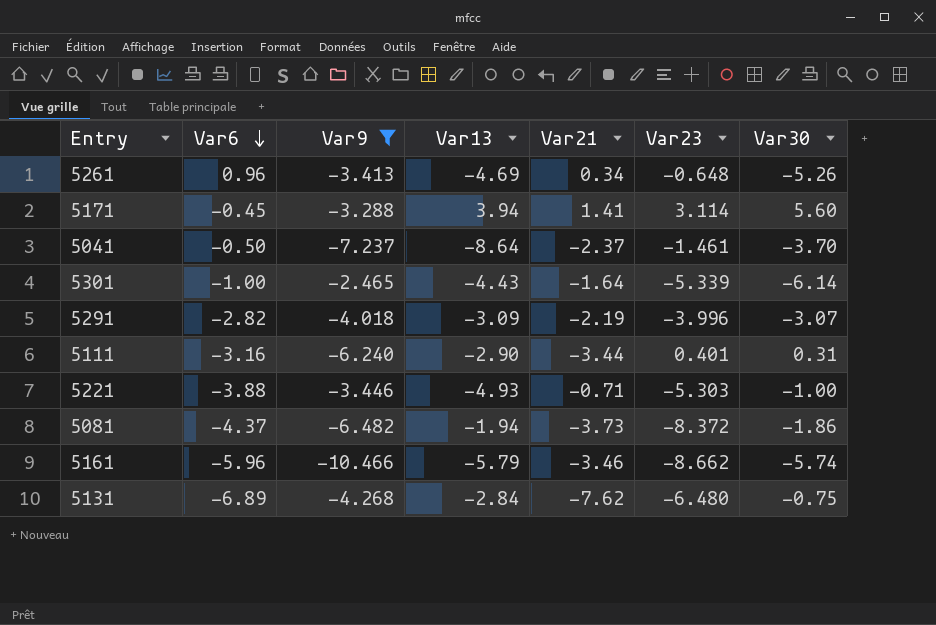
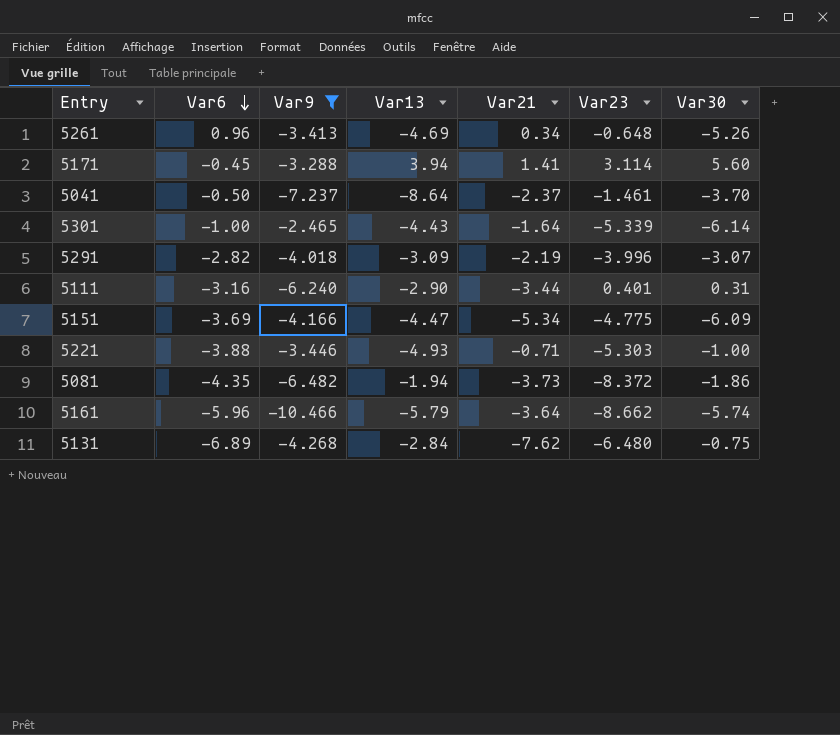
row 5151: none -> -3.69 | -4.166 | -4.47 | -5.34 | -4.775 | -6.09
5081 | Var6: -4.37 -> -4.35
5161 | Var21: -3.46 -> -3.64

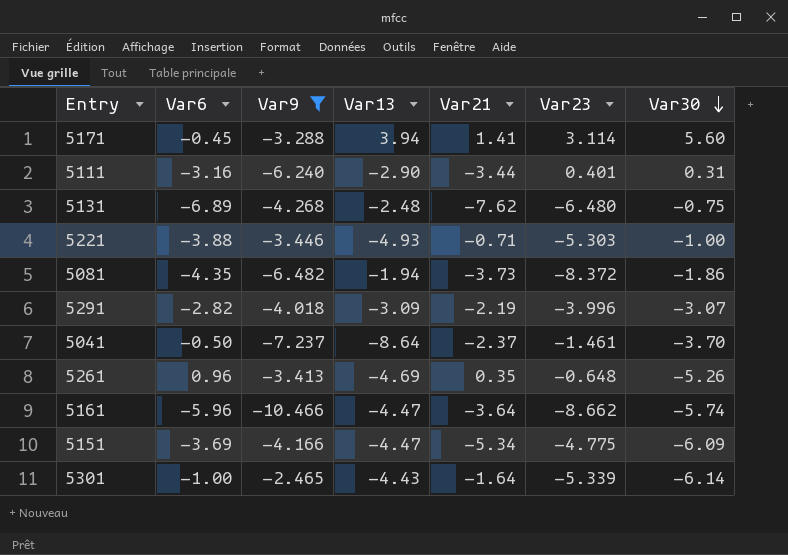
row order: Var6 descending -> Var30 descending
5131 | Var13: -2.84 -> -2.48
5261 | Var21: 0.34 -> 0.35
5161 | Var13: -5.79 -> -4.47

